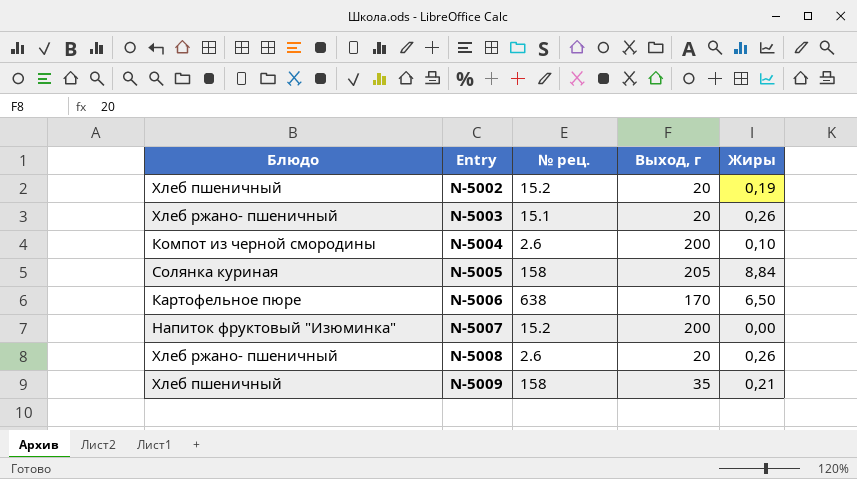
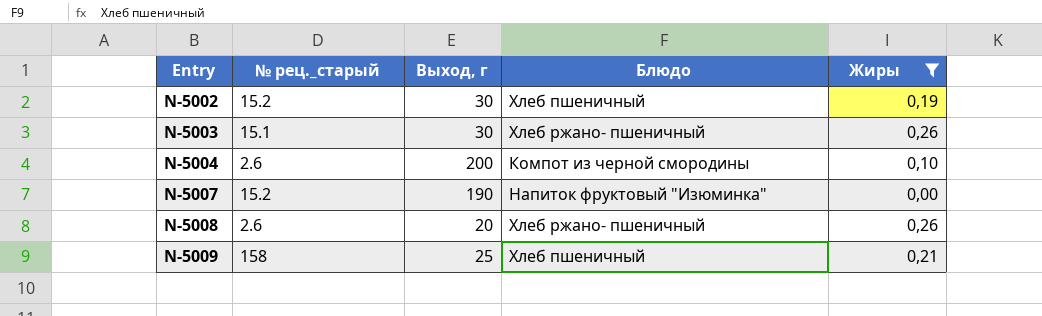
filter: none -> Жиры <= 0,26
column name: № рец. -> № рец._старый
column Блюдо | position: 1 -> 4
N-5002 | Выход, г: 20 -> 30
N-5003 | Выход, г: 20 -> 30
N-5007 | Выход, г: 200 -> 190
N-5009 | Выход, г: 35 -> 25

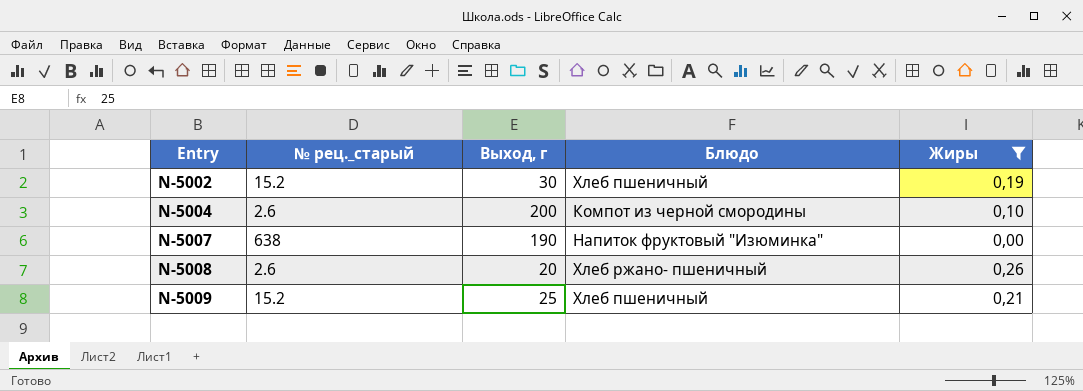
row N-5003: 15.1 | 30 | Хлеб ржано- пшеничный | 0,26 -> none
N-5007 | № рец._старый: 15.2 -> 638
N-5009 | № рец._старый: 158 -> 15.2

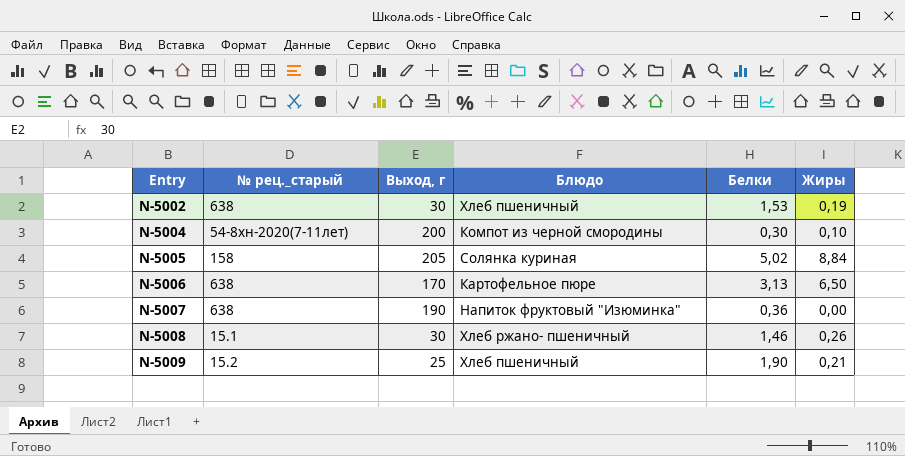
filter: Жиры <= 0,26 -> none
column Белки | position: none -> 5
N-5002 | № рец._старый: 15.2 -> 638
N-5004 | № рец._старый: 2.6 -> 54-8хн-2020(7-11лет)
N-5008 | № рец._старый: 2.6 -> 15.1
N-5008 | Выход, г: 20 -> 30

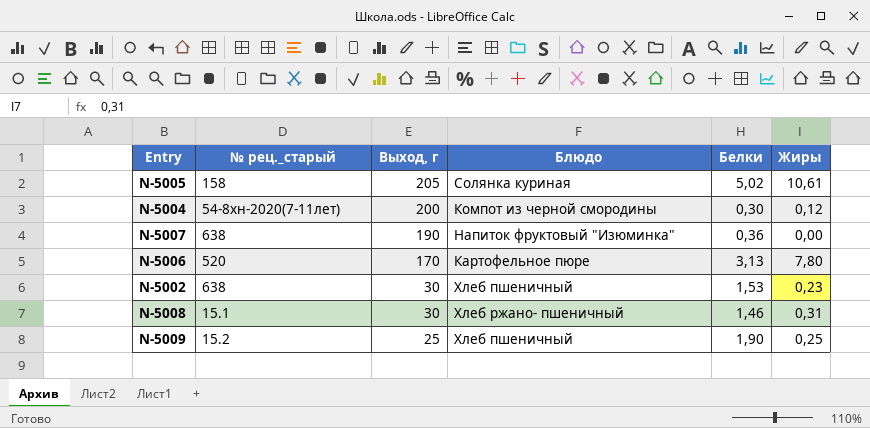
row order: Entry ascending -> Выход, г descending
N-5005 | Жиры: 8,84 -> 10,61
N-5004 | Жиры: 0,10 -> 0,12
N-5006 | № рец._старый: 638 -> 520
N-5006 | Жиры: 6,50 -> 7,80
N-5002 | Жиры: 0,19 -> 0,23
N-5008 | Жиры: 0,26 -> 0,31
N-5009 | Жиры: 0,21 -> 0,25

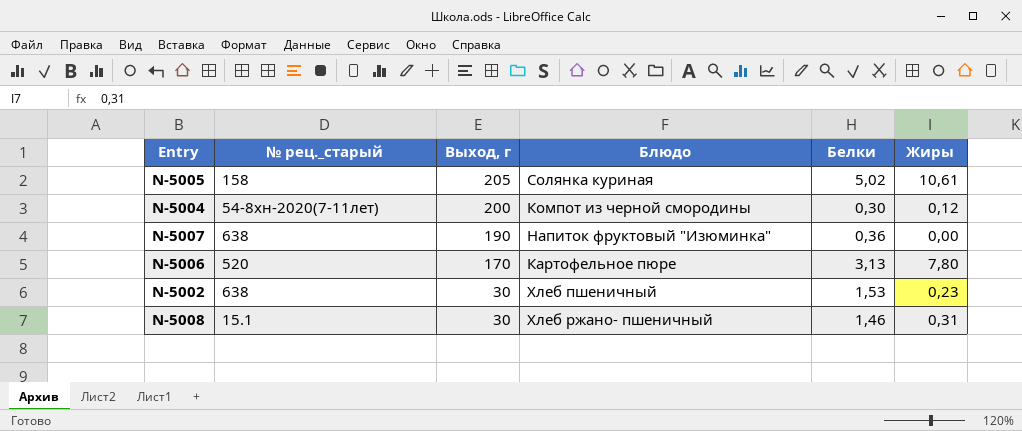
row N-5009: 15.2 | 25 | Хлеб пшеничный | 1,90 | 0,25 -> none

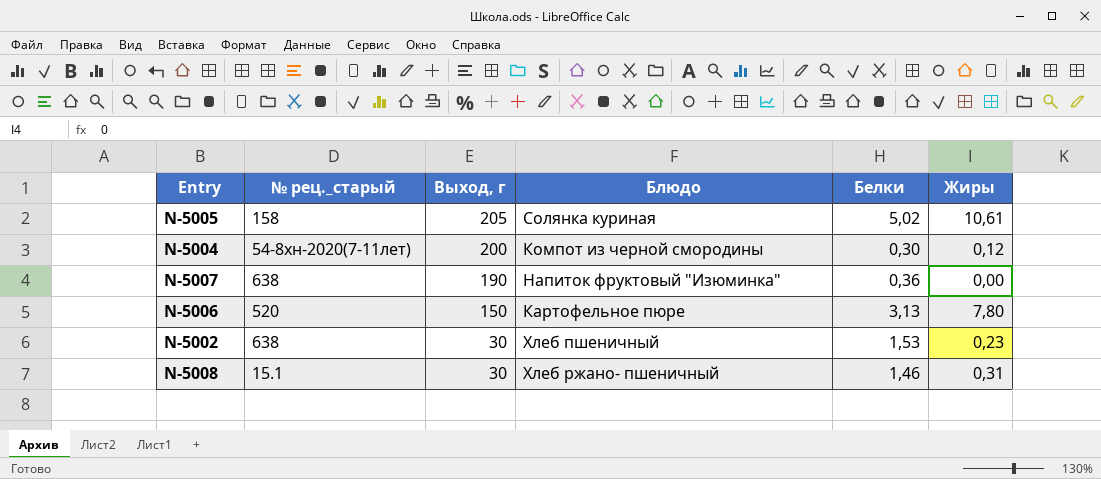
N-5006 | Выход, г: 170 -> 150

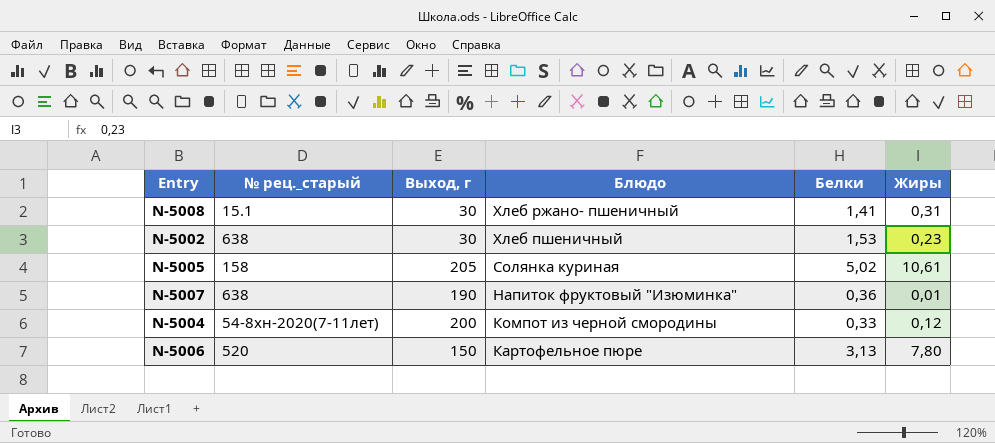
row order: Выход, г descending -> Блюдо descending
N-5008 | Белки: 1,46 -> 1,41
N-5007 | Жиры: 0,00 -> 0,01
N-5004 | Белки: 0,30 -> 0,33

